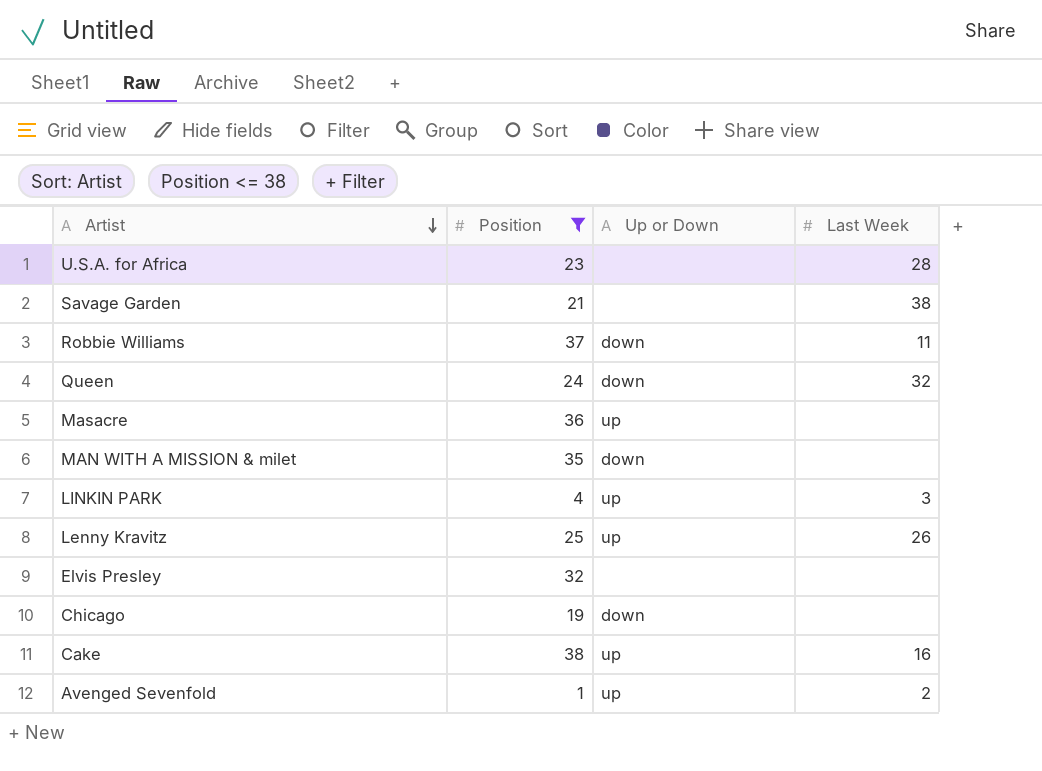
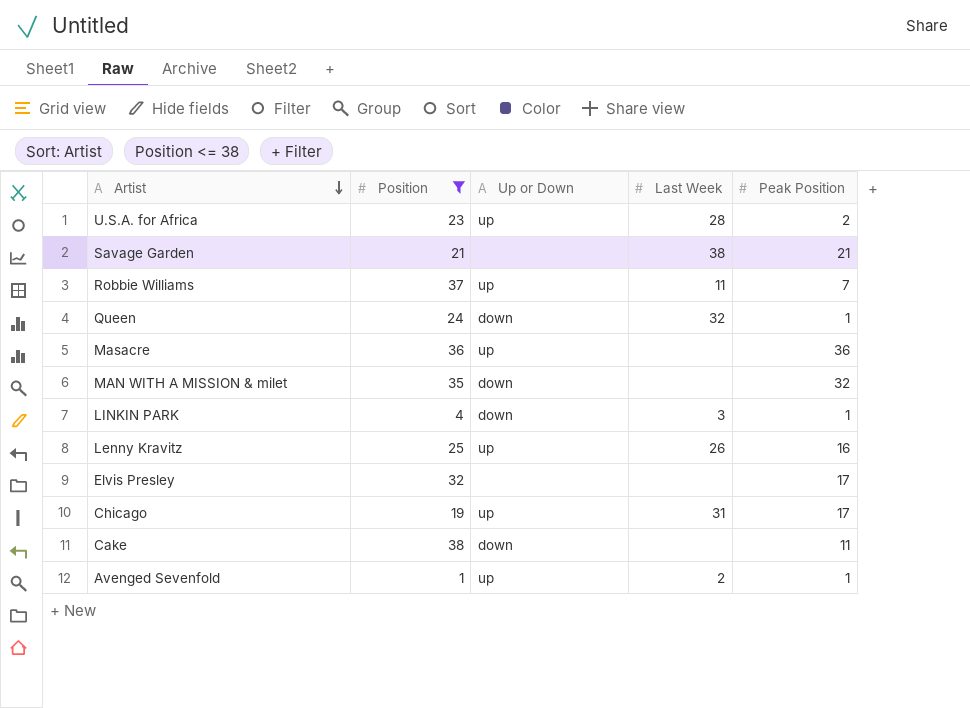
column Peak Position | position: none -> 5
U.S.A. for Africa | Up or Down: none -> up
Robbie Williams | Up or Down: down -> up
LINKIN PARK | Up or Down: up -> down
Chicago | Up or Down: down -> up
Chicago | Last Week: none -> 31
Cake | Up or Down: up -> down
Cake | Last Week: 16 -> none

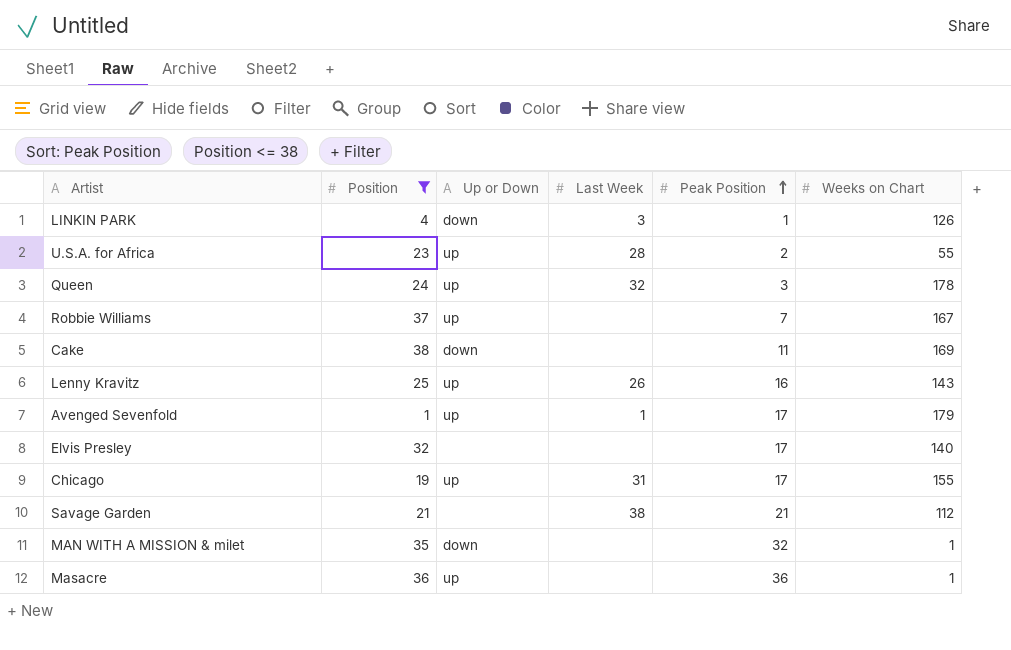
row order: Artist descending -> Peak Position ascending
column Weeks on Chart | position: none -> 6
Queen | Up or Down: down -> up
Queen | Peak Position: 1 -> 3
Robbie Williams | Last Week: 11 -> none
Avenged Sevenfold | Last Week: 2 -> 1
Avenged Sevenfold | Peak Position: 1 -> 17

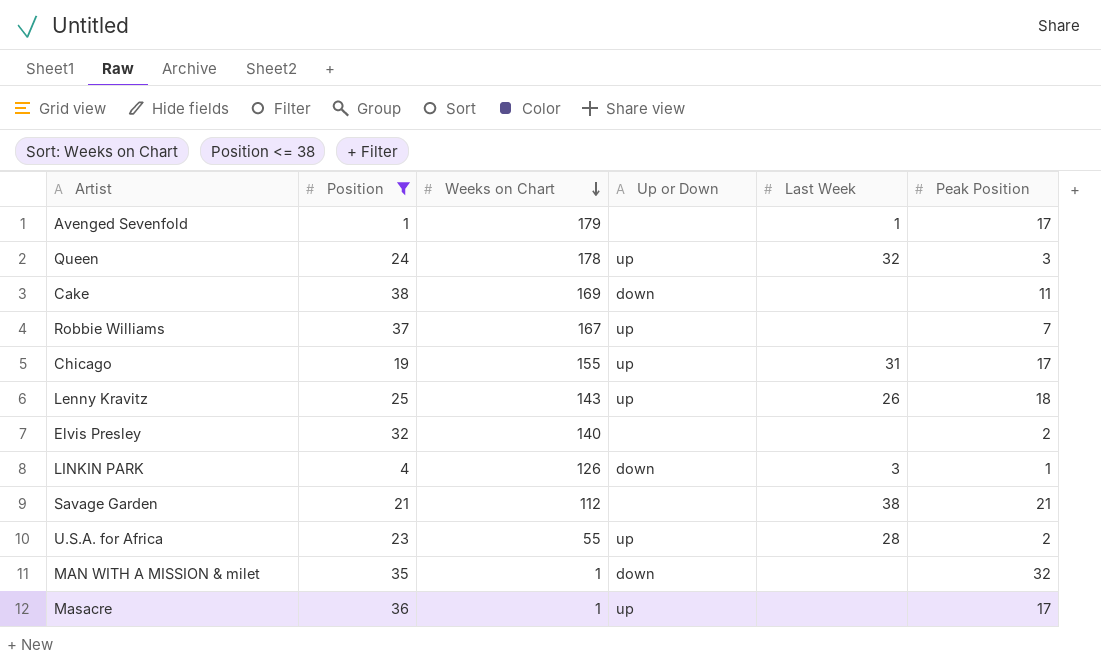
row order: Peak Position ascending -> Weeks on Chart descending
column Weeks on Chart | position: 6 -> 3
Avenged Sevenfold | Up or Down: up -> none
Lenny Kravitz | Peak Position: 16 -> 18
Elvis Presley | Peak Position: 17 -> 2
Masacre | Peak Position: 36 -> 17

